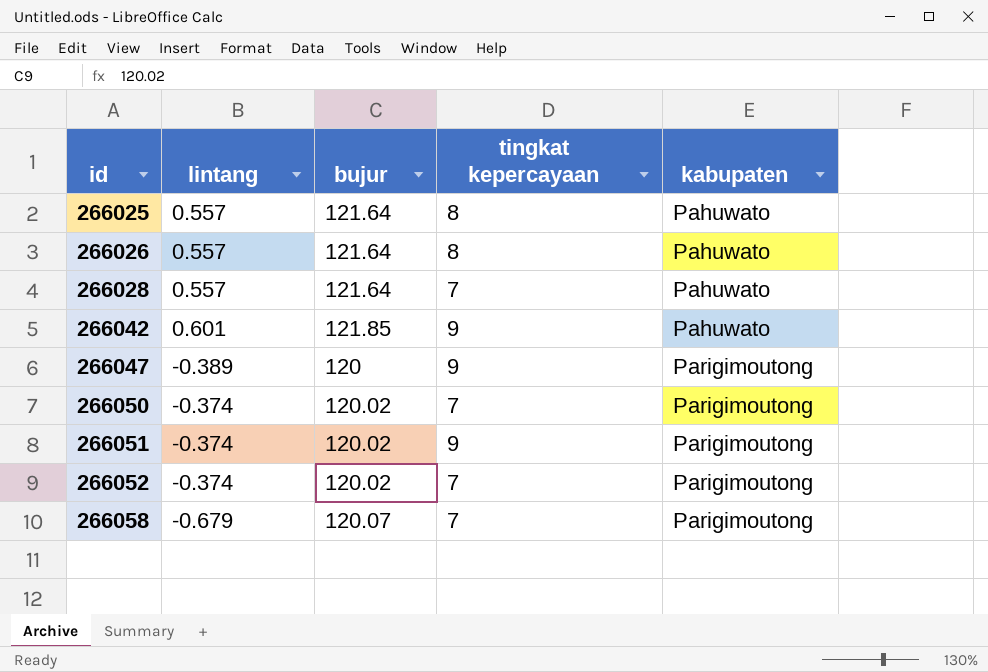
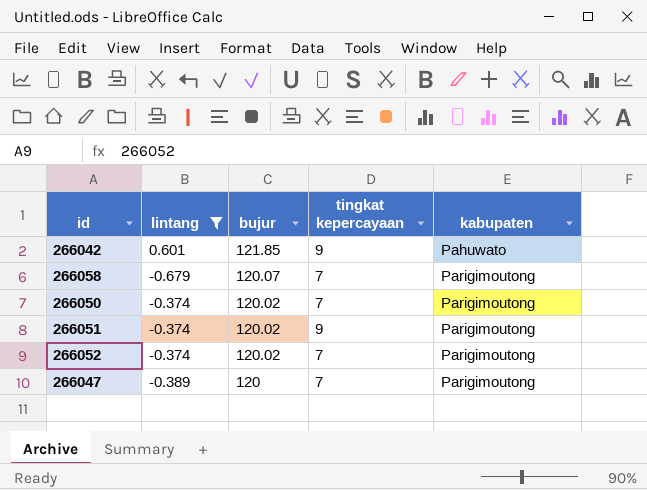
filter: none -> lintang != 0.557
row order: id ascending -> bujur descending
266047 | tingkat kepercayaan: 9 -> 7

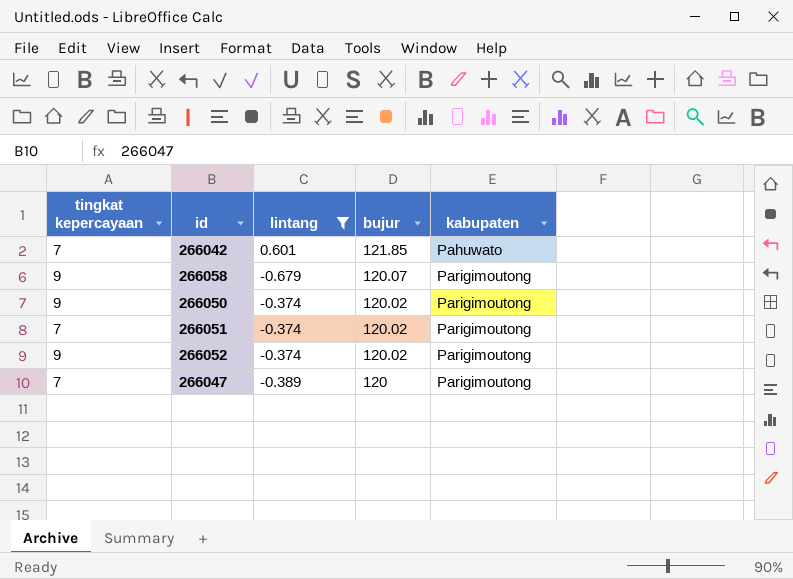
column tingkat kepercayaan | position: 4 -> 1
266042 | tingkat kepercayaan: 9 -> 7
266058 | tingkat kepercayaan: 7 -> 9
266050 | tingkat kepercayaan: 7 -> 9
266051 | tingkat kepercayaan: 9 -> 7
266052 | tingkat kepercayaan: 7 -> 9

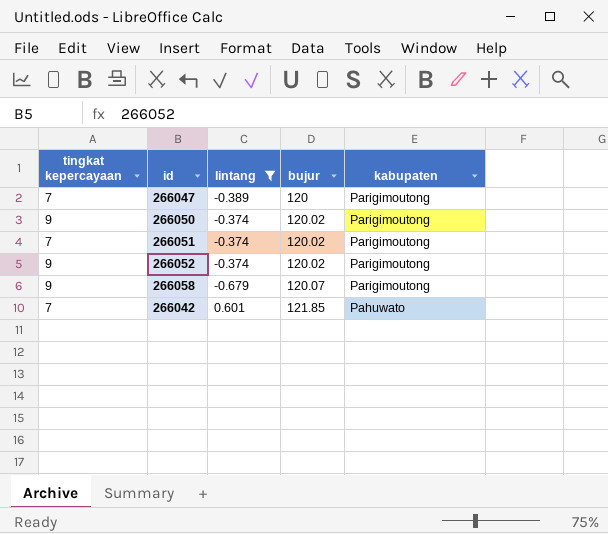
row order: bujur descending -> bujur ascending

